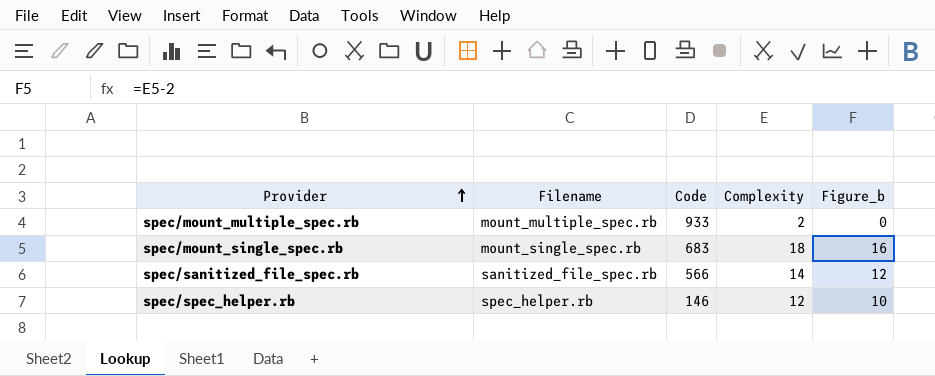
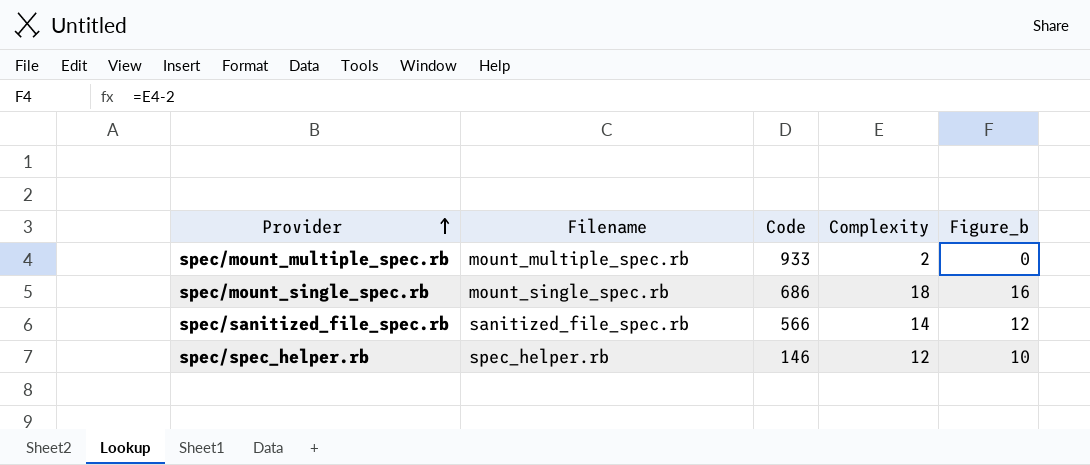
spec/mount_single_spec.rb | Code: 683 -> 686

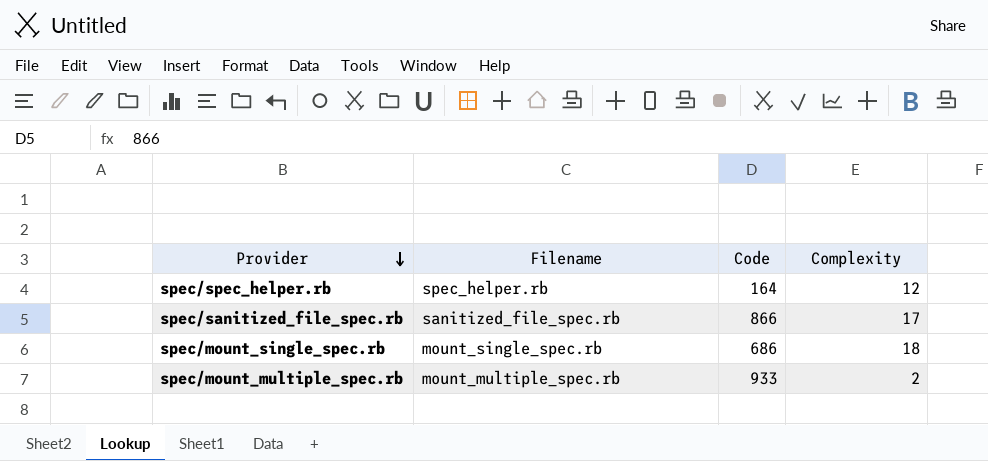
row order: Provider ascending -> Provider descending
column Figure_b | formula: [Complexity] - 2 -> none
spec/spec_helper.rb | Code: 146 -> 164
spec/sanitized_file_spec.rb | Code: 566 -> 866
spec/sanitized_file_spec.rb | Complexity: 14 -> 17

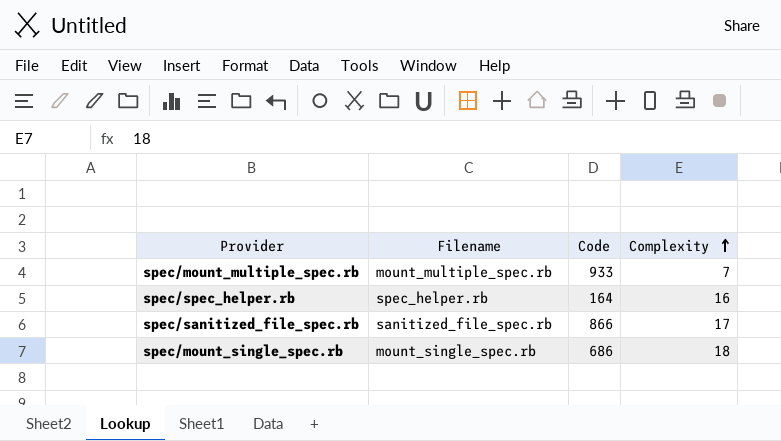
row order: Provider descending -> Complexity ascending
spec/mount_multiple_spec.rb | Complexity: 2 -> 7
spec/spec_helper.rb | Complexity: 12 -> 16

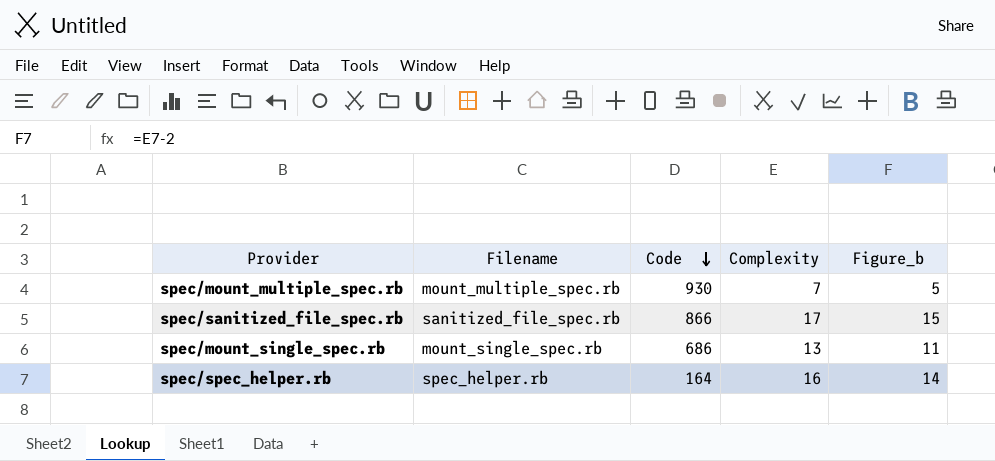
row order: Complexity ascending -> Code descending
column Figure_b | formula: none -> [Complexity] - 2
spec/mount_multiple_spec.rb | Code: 933 -> 930
spec/mount_single_spec.rb | Complexity: 18 -> 13

